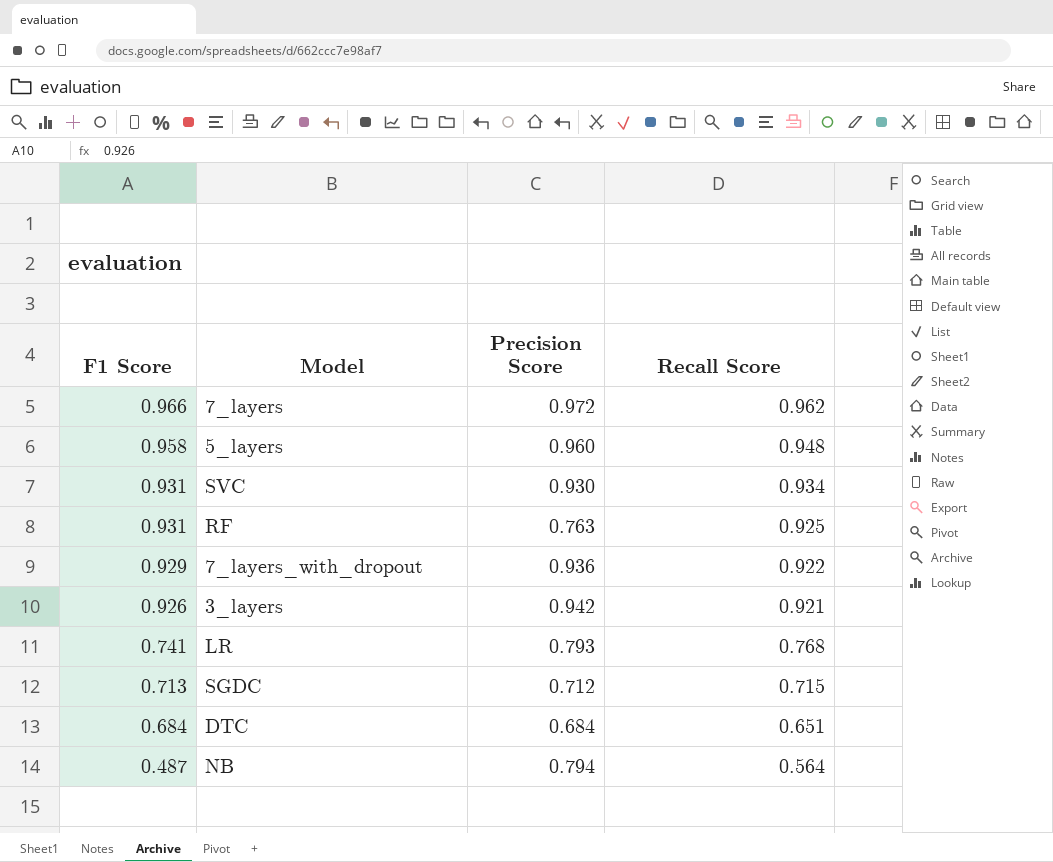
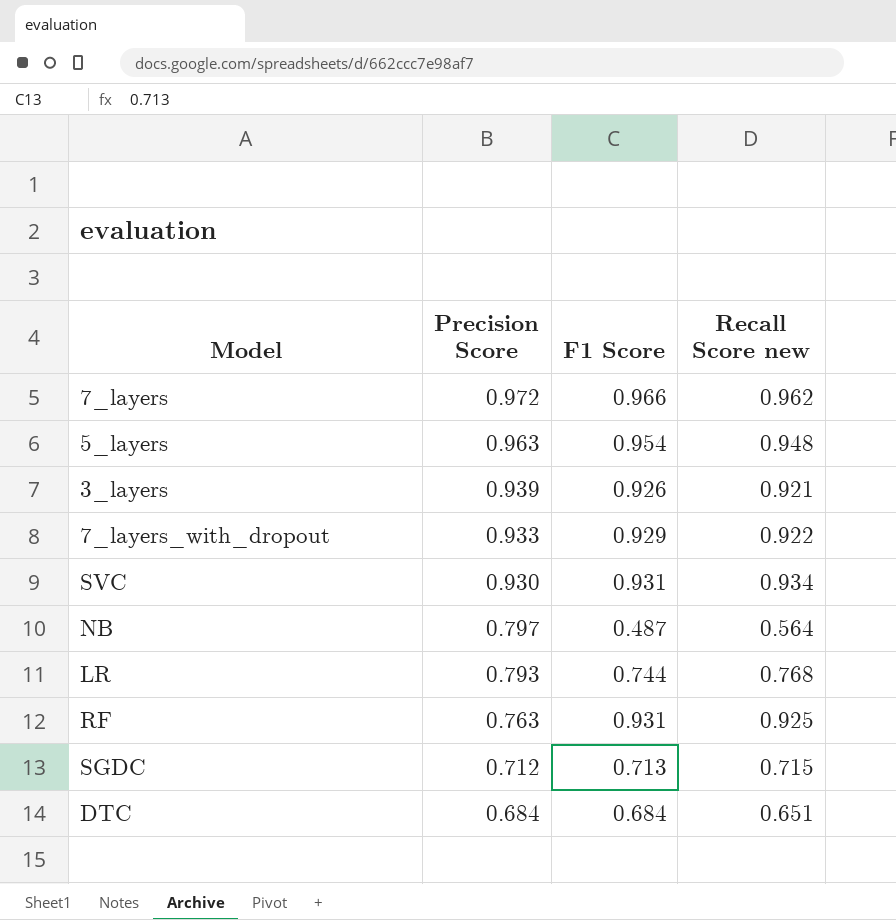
row order: F1 Score descending -> Precision Score descending
column F1 Score | position: 1 -> 3
column name: Recall Score -> Recall Score new
5_layers | Precision Score: 0.960 -> 0.963
5_layers | F1 Score: 0.958 -> 0.954
3_layers | Precision Score: 0.942 -> 0.939
7_layers_with_dropout | Precision Score: 0.936 -> 0.933
NB | Precision Score: 0.794 -> 0.797
LR | F1 Score: 0.741 -> 0.744

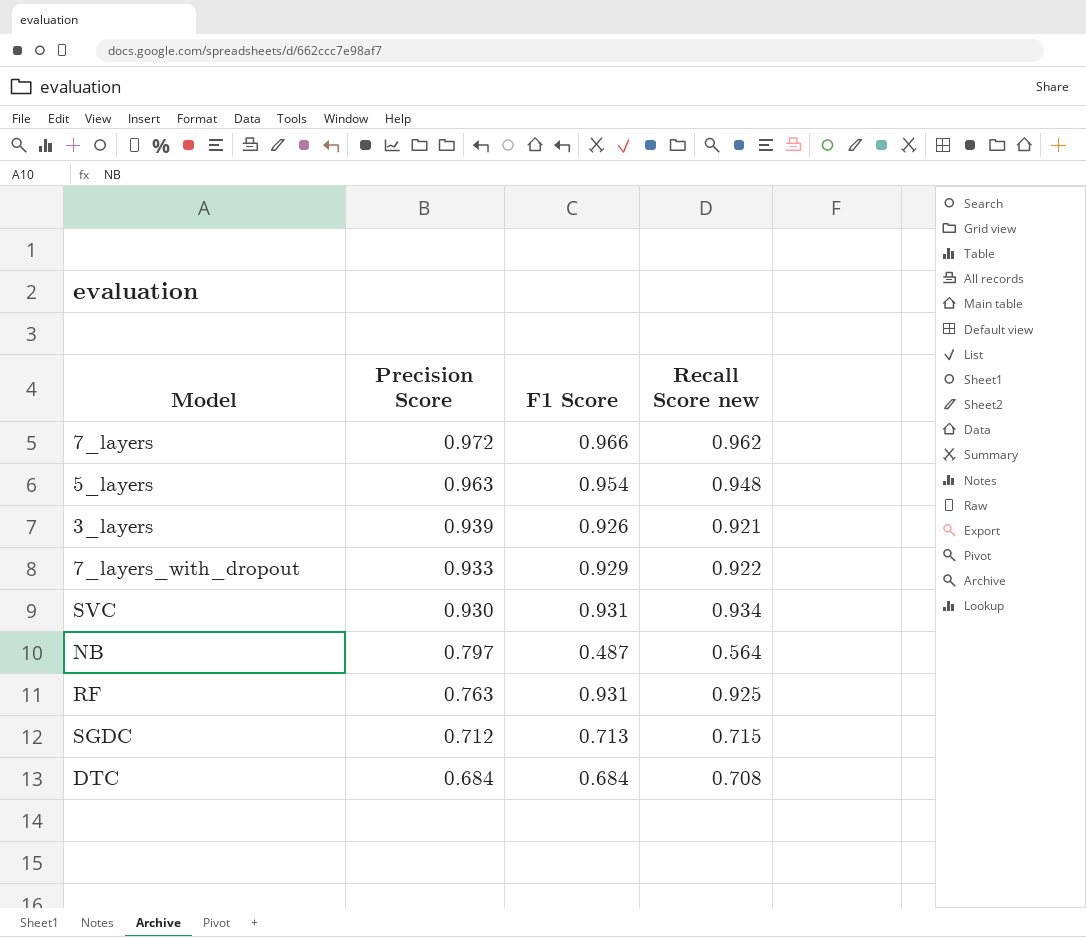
row LR: 0.793 | 0.744 | 0.768 -> none
DTC | Recall Score new: 0.651 -> 0.708

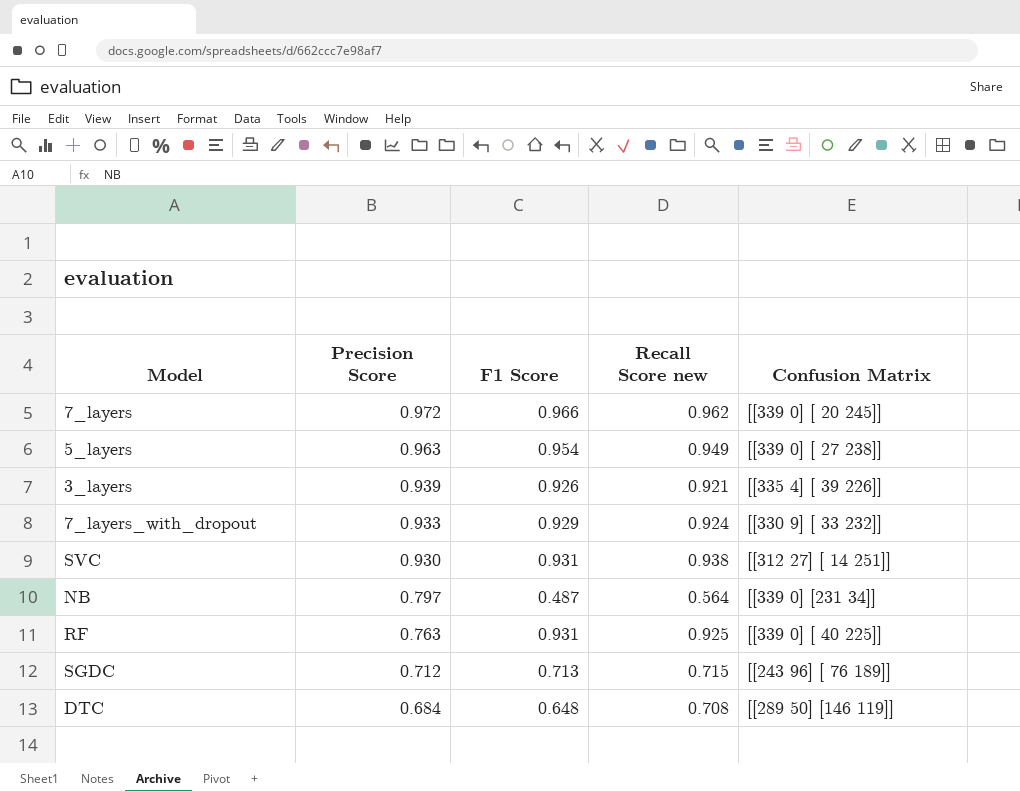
column Confusion Matrix | position: none -> 5
5_layers | Recall Score new: 0.948 -> 0.949
7_layers_with_dropout | Recall Score new: 0.922 -> 0.924
SVC | Recall Score new: 0.934 -> 0.938
DTC | F1 Score: 0.684 -> 0.648

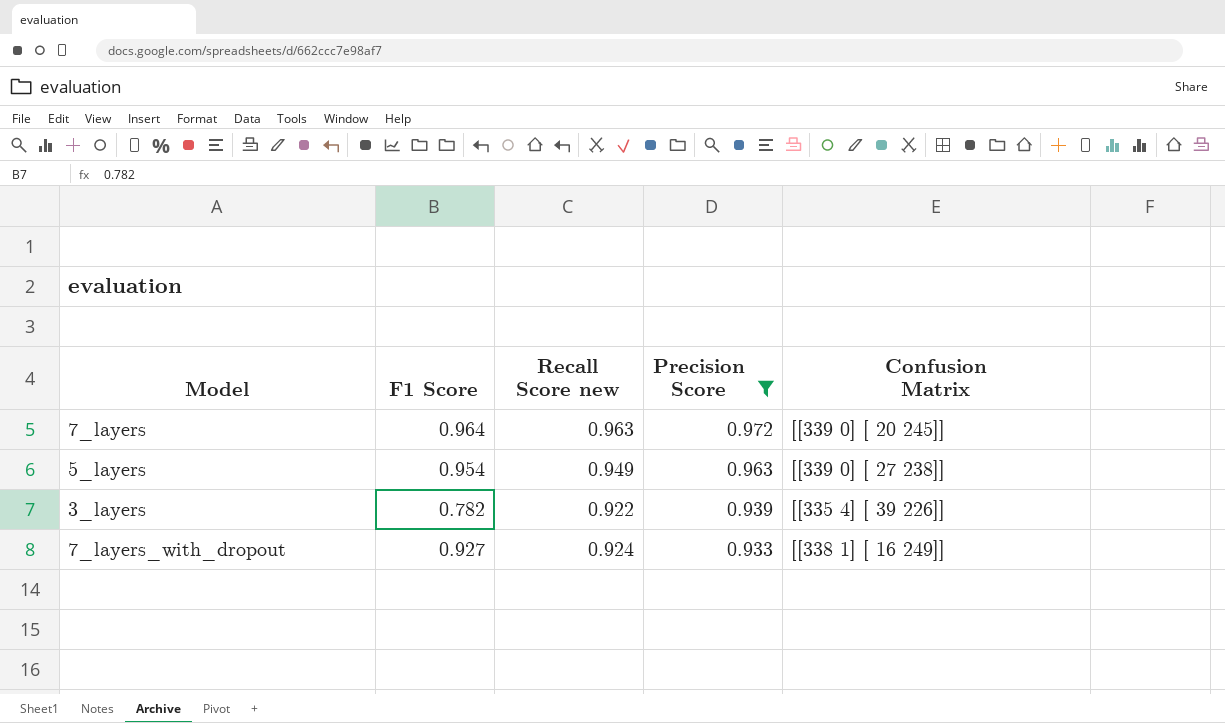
filter: none -> Precision Score >= 0.933
column Precision Score | position: 2 -> 4
7_layers | F1 Score: 0.966 -> 0.964
7_layers | Recall Score new: 0.962 -> 0.963
3_layers | F1 Score: 0.926 -> 0.782
3_layers | Recall Score new: 0.921 -> 0.922
7_layers_with_dropout | F1 Score: 0.929 -> 0.927
7_layers_with_dropout | Confusion Matrix: [[330 9] [ 33 232]] -> [[338 1] [ 16 249]]

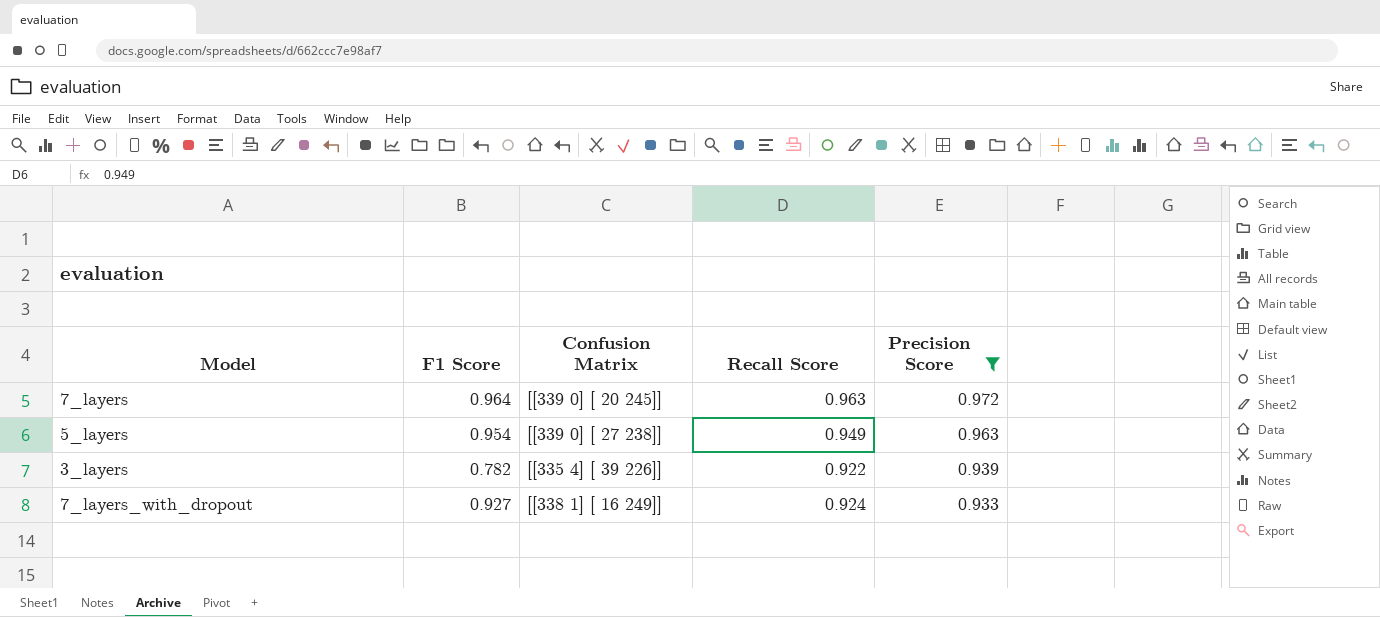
column Confusion Matrix | position: 5 -> 3
column name: Recall Score new -> Recall Score

